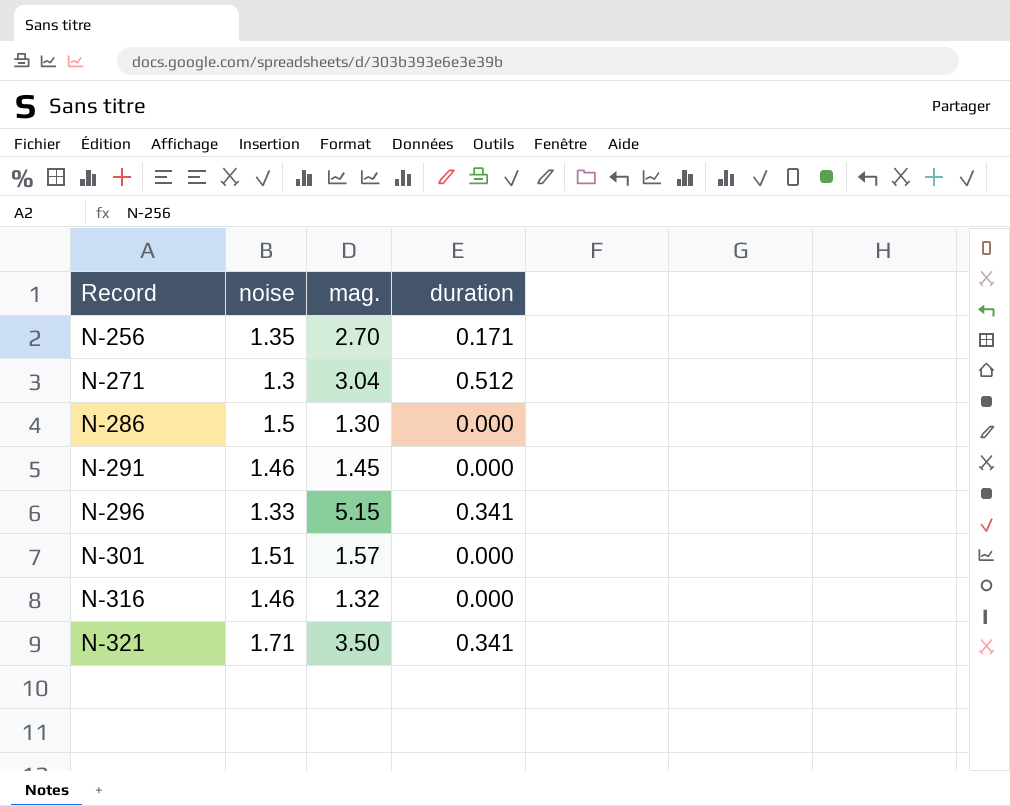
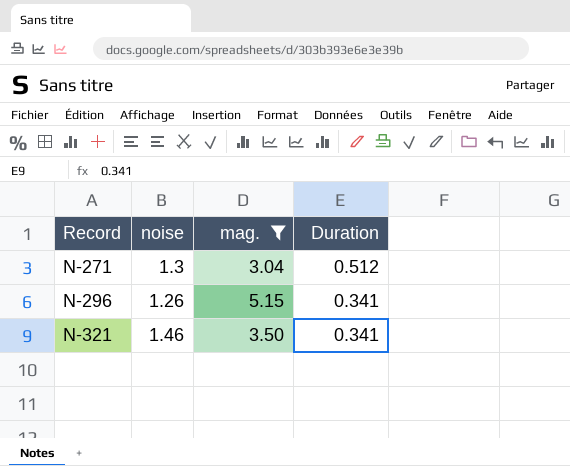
filter: none -> mag. >= 3.04
column name: duration -> Duration
N-296 | noise: 1.33 -> 1.26
N-321 | noise: 1.71 -> 1.46

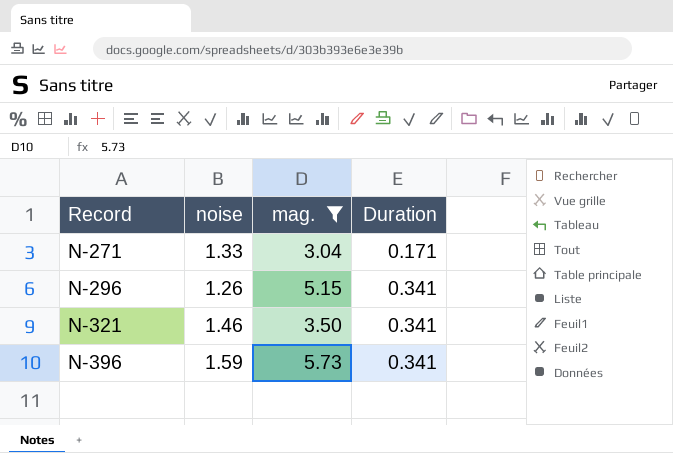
N-271 | noise: 1.3 -> 1.33
N-271 | Duration: 0.512 -> 0.171
row N-396: none -> 1.59 | 5.73 | 0.341

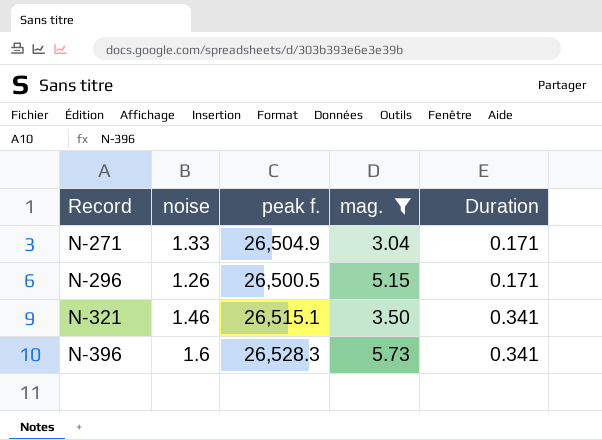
column peak f. | position: none -> 3
N-296 | Duration: 0.341 -> 0.171
N-396 | noise: 1.59 -> 1.6

